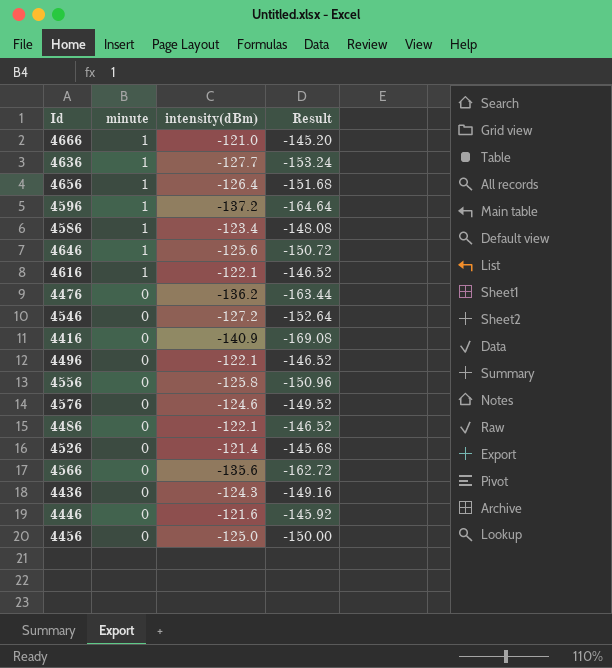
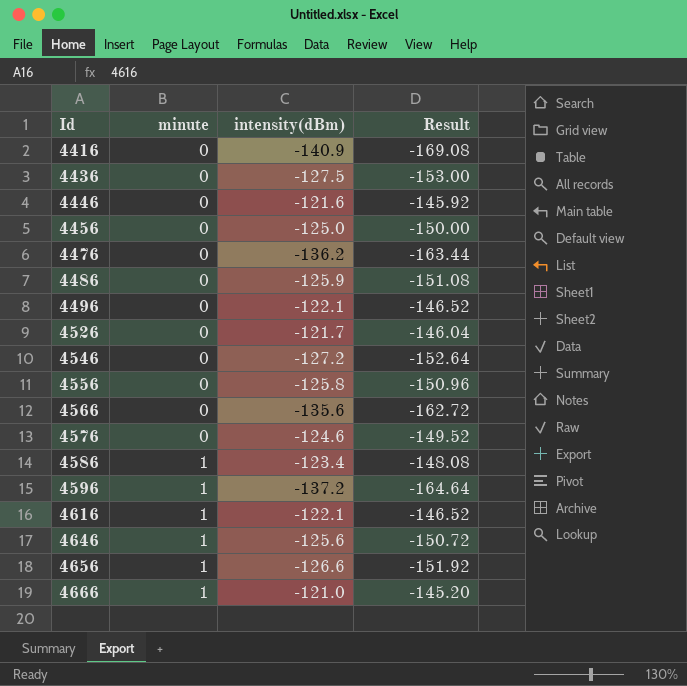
row order: minute descending -> Id ascending
row 4636: 1 | -127.7 | -153.24 -> none
4436 | intensity(dBm): -124.3 -> -127.5
4436 | Result: -149.16 -> -153.00
4486 | intensity(dBm): -122.1 -> -125.9
4486 | Result: -146.52 -> -151.08
4526 | intensity(dBm): -121.4 -> -121.7
4526 | Result: -145.68 -> -146.04
4656 | intensity(dBm): -126.4 -> -126.6
4656 | Result: -151.68 -> -151.92

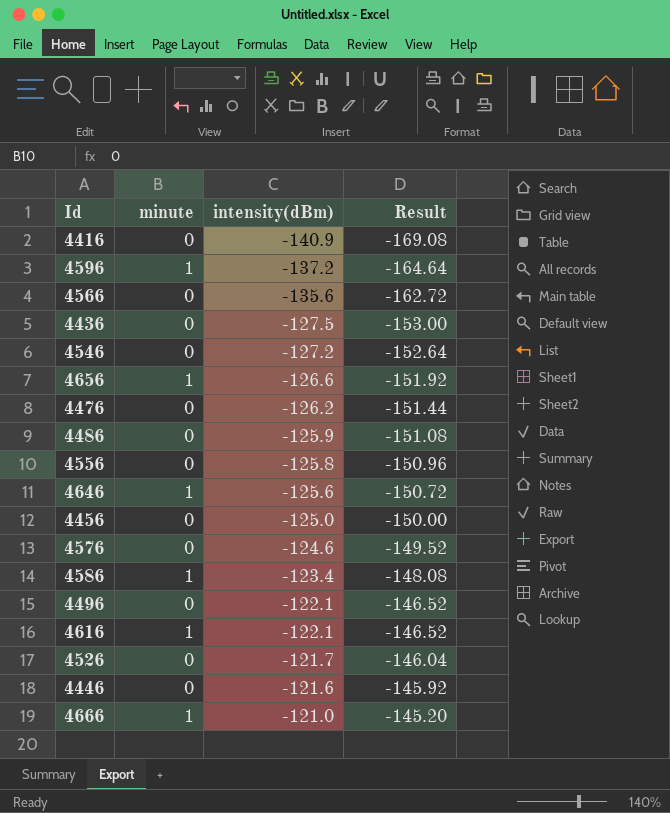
row order: Id ascending -> intensity(dBm) ascending
4476 | intensity(dBm): -136.2 -> -126.2
4476 | Result: -163.44 -> -151.44

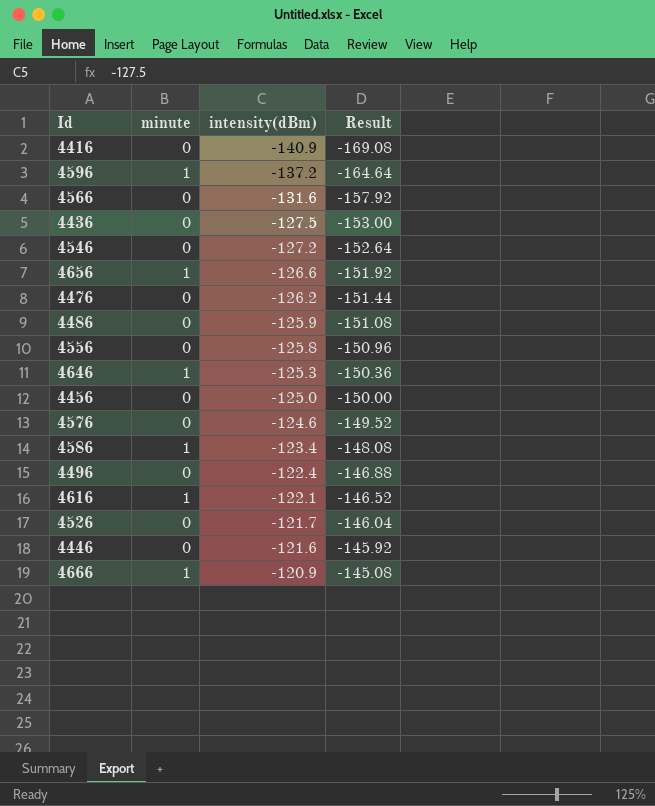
4566 | intensity(dBm): -135.6 -> -131.6
4566 | Result: -162.72 -> -157.92
4646 | intensity(dBm): -125.6 -> -125.3
4646 | Result: -150.72 -> -150.36
4496 | intensity(dBm): -122.1 -> -122.4
4496 | Result: -146.52 -> -146.88
4666 | intensity(dBm): -121.0 -> -120.9
4666 | Result: -145.20 -> -145.08

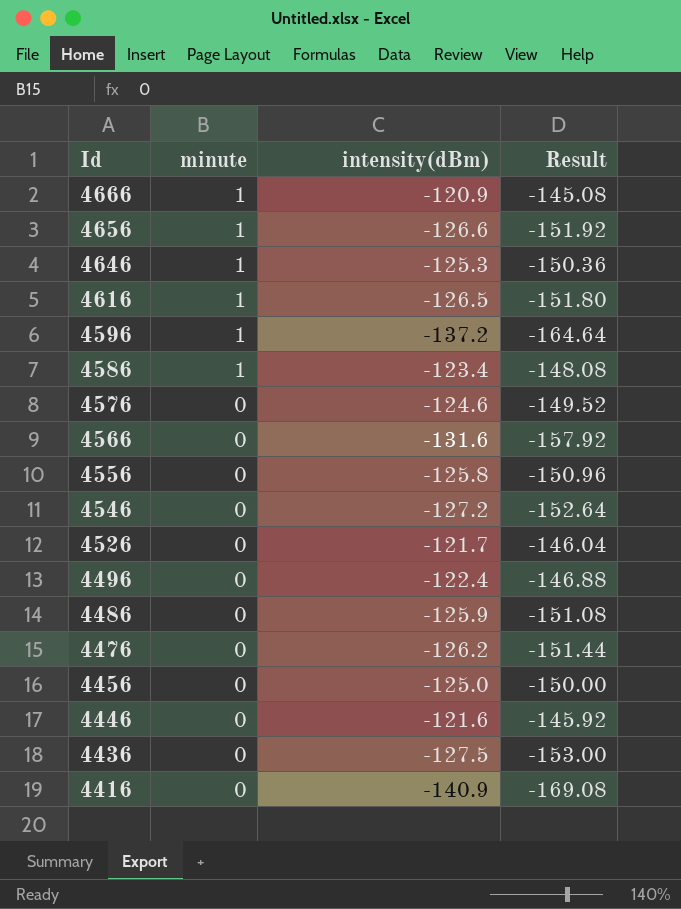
row order: intensity(dBm) ascending -> Id descending
4616 | intensity(dBm): -122.1 -> -126.5
4616 | Result: -146.52 -> -151.80

